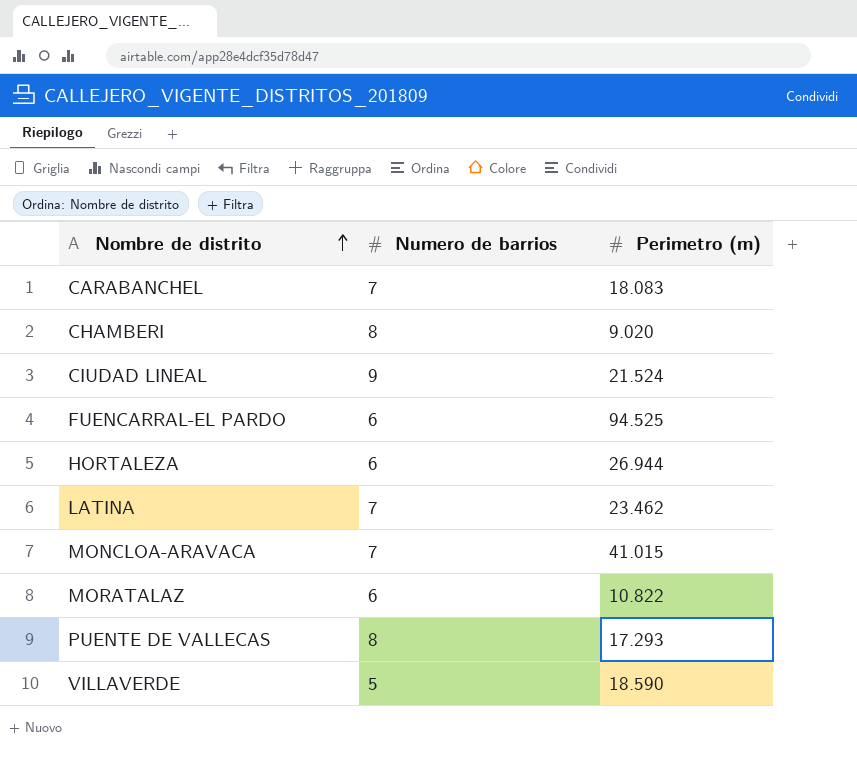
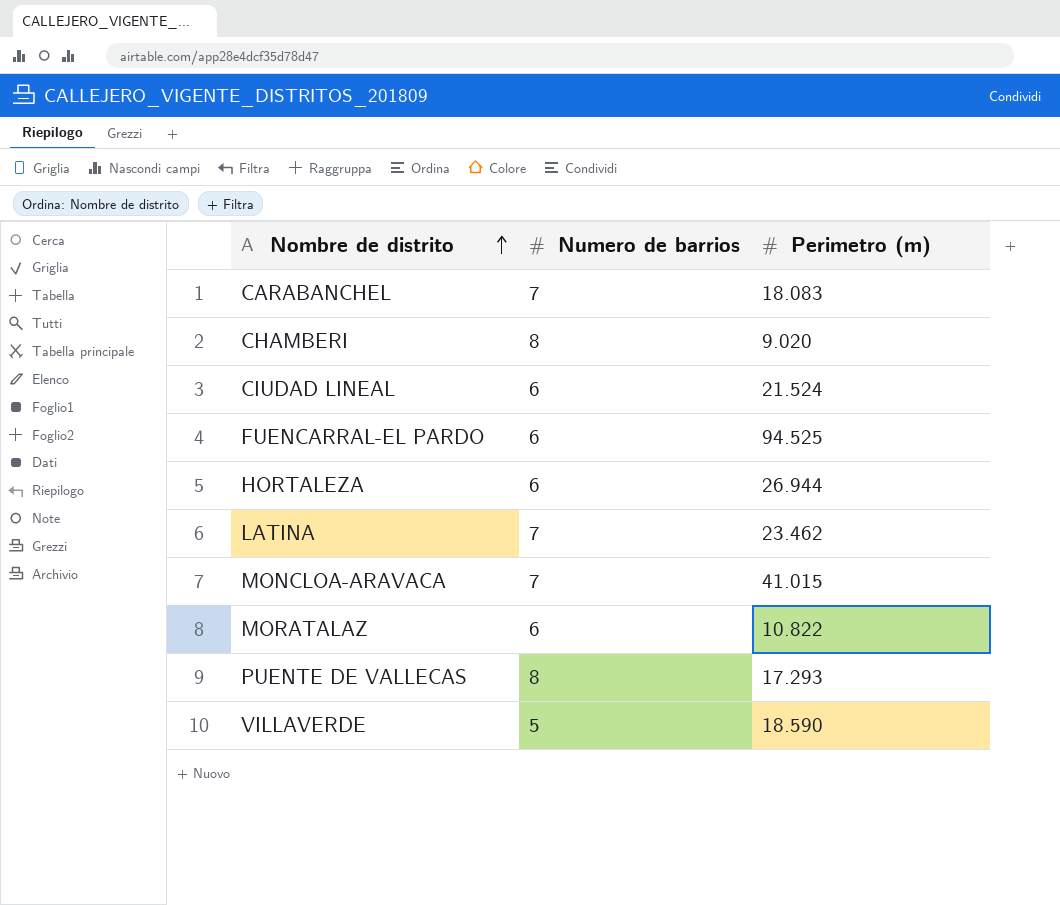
CIUDAD LINEAL | Numero de barrios: 9 -> 6

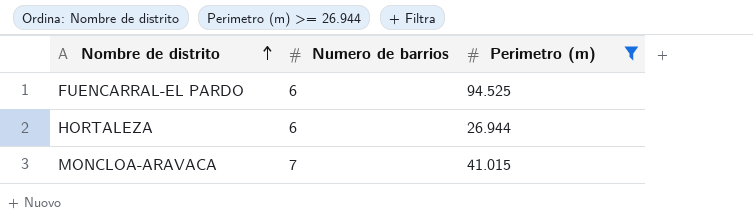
filter: none -> Perimetro (m) >= 26.944

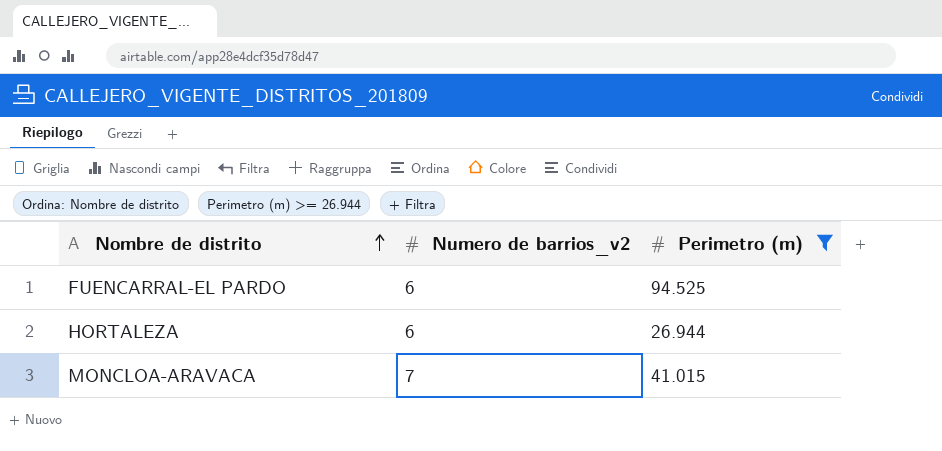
column name: Numero de barrios -> Numero de barrios_v2

